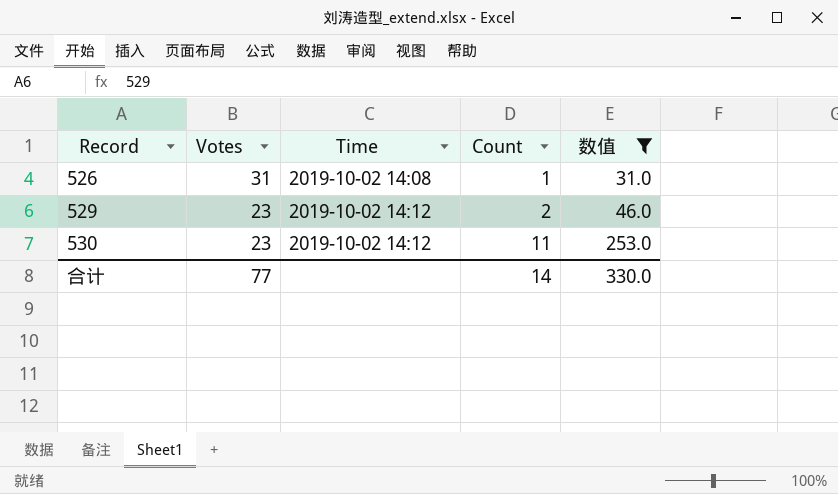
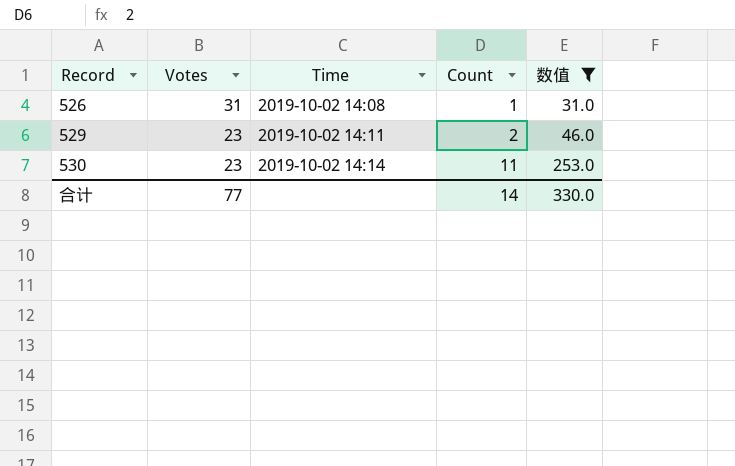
529 | Time: 2019-10-02 14:12 -> 2019-10-02 14:11
530 | Time: 2019-10-02 14:12 -> 2019-10-02 14:14

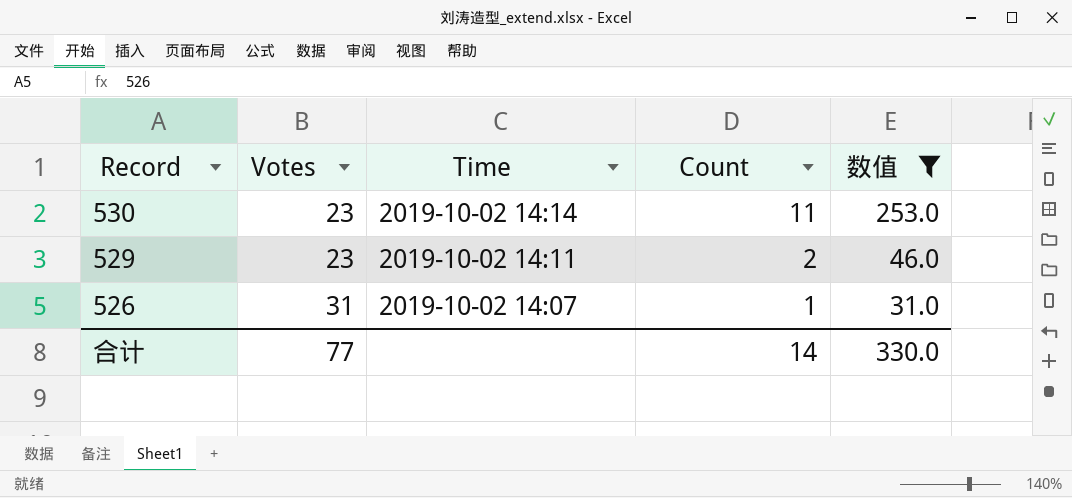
row order: Record ascending -> Record descending
526 | Time: 2019-10-02 14:08 -> 2019-10-02 14:07

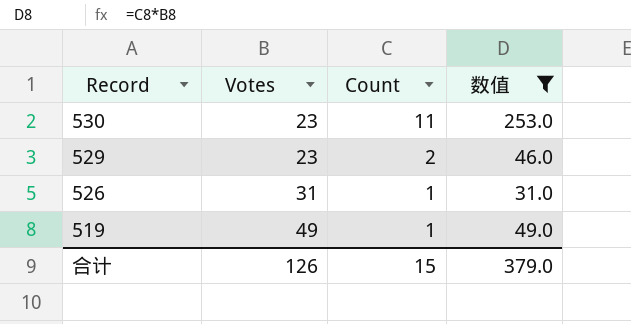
column Time | position: 3 -> none
row 519: none -> 49 | 1 | 49.0
合计 | Votes: 77 -> 126
合计 | Count: 14 -> 15
合计 | 数值: 330.0 -> 379.0

